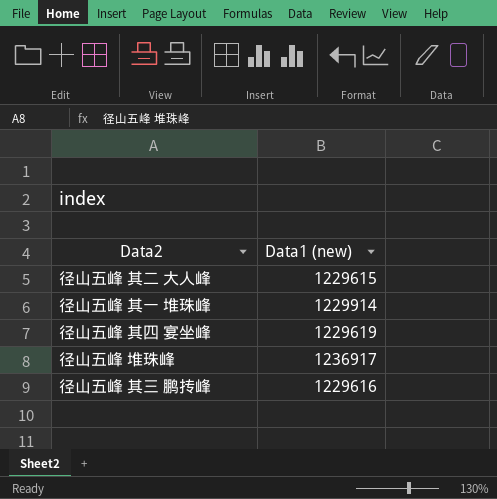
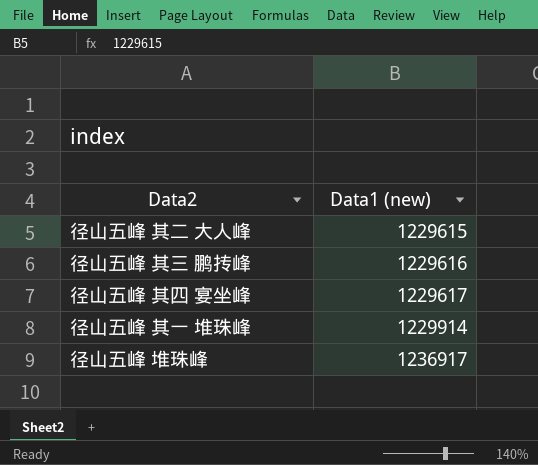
row order: none -> Data1 (new) ascending
径山五峰 其四 宴坐峰 | Data1 (new): 1229619 -> 1229617

